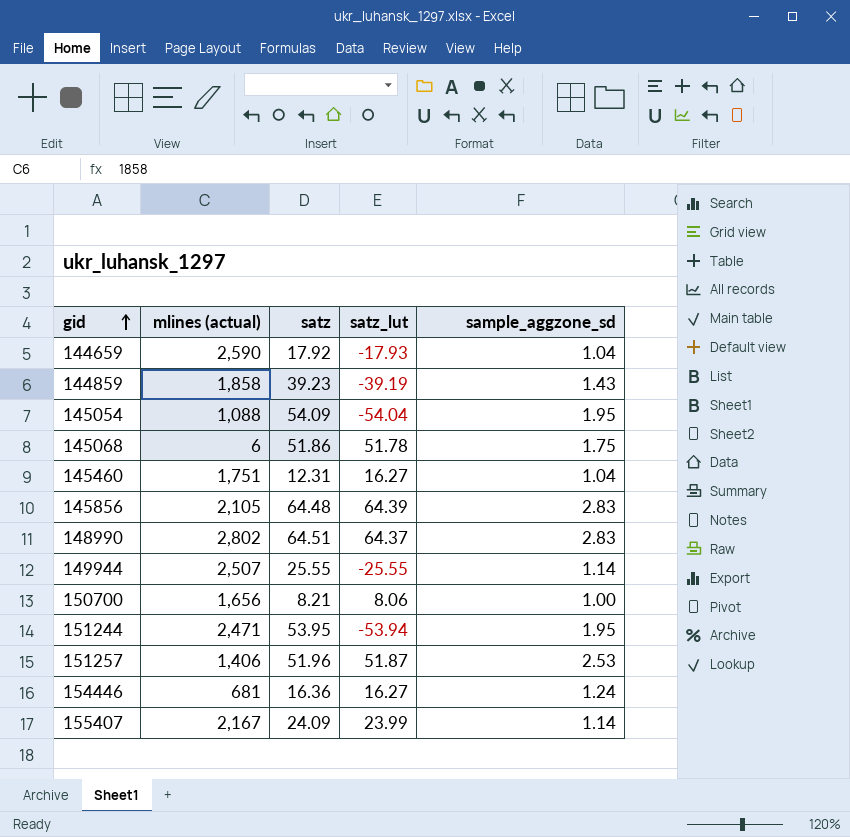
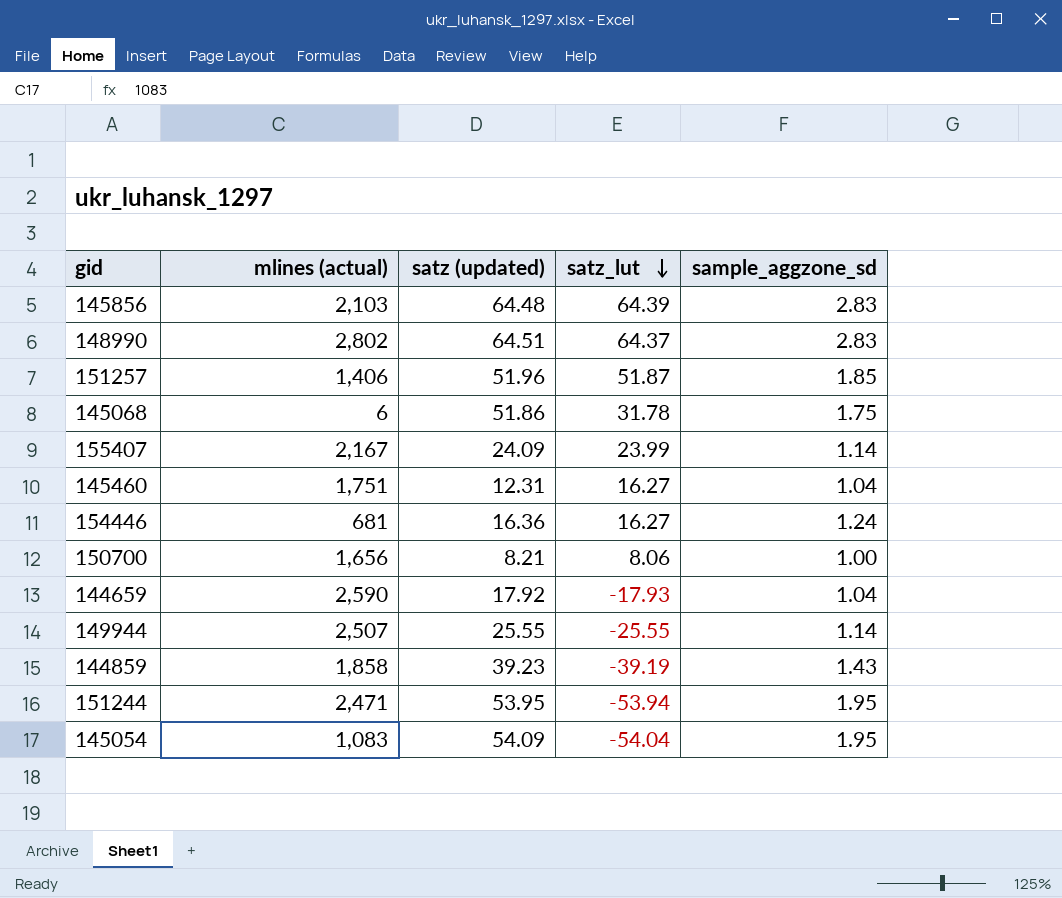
row order: gid ascending -> satz_lut descending
column name: satz -> satz (updated)
145856 | mlines (actual): 2,105 -> 2,103
151257 | sample_aggzone_sd: 2.53 -> 1.85
145068 | satz_lut: 51.78 -> 31.78
145054 | mlines (actual): 1,088 -> 1,083

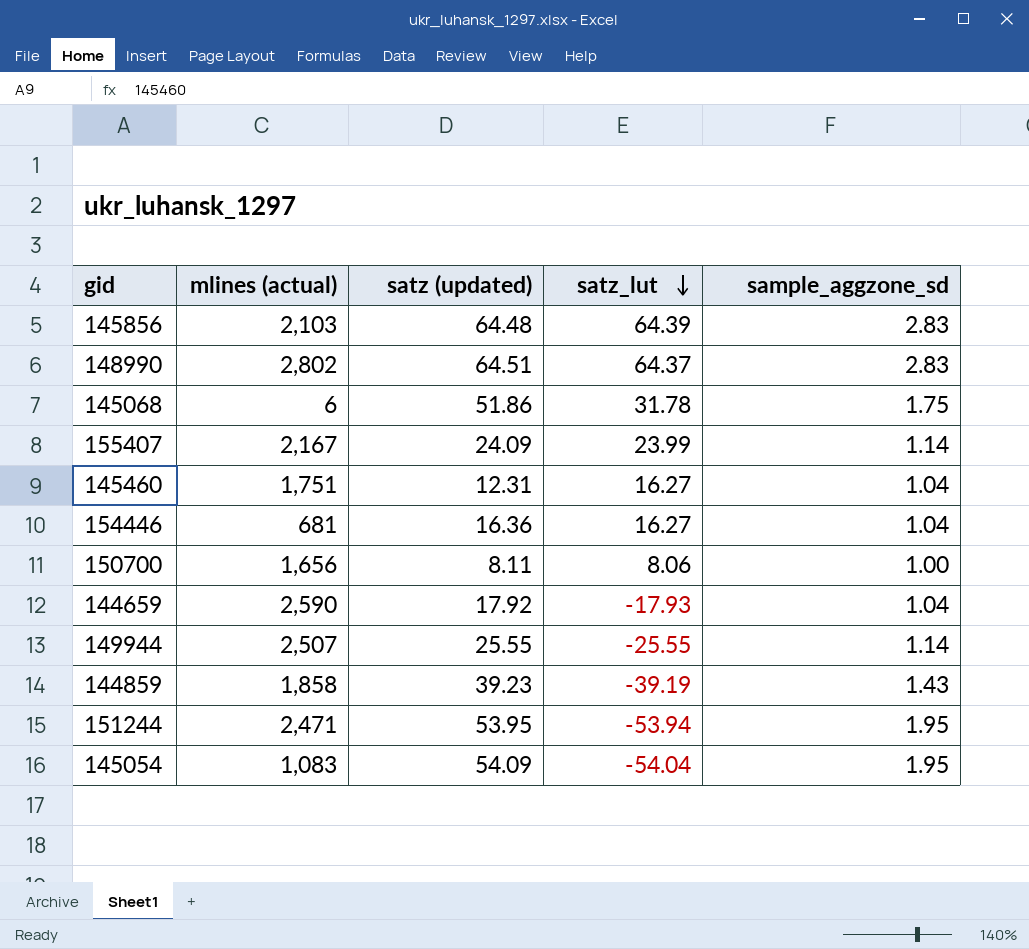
row 151257: 1,406 | 51.96 | 51.87 | 1.85 -> none
154446 | sample_aggzone_sd: 1.24 -> 1.04
150700 | satz (updated): 8.21 -> 8.11

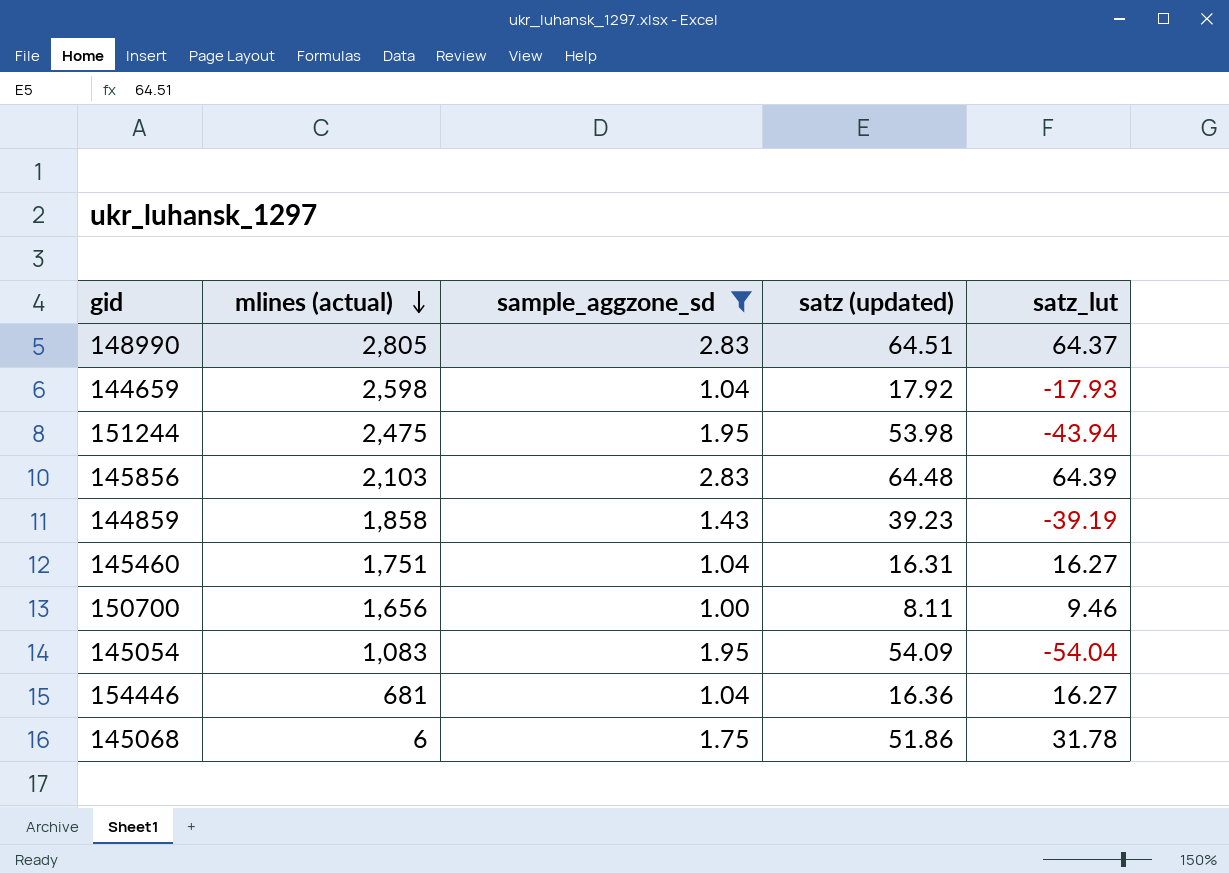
filter: none -> sample_aggzone_sd != 1.14
row order: satz_lut descending -> mlines (actual) descending
column sample_aggzone_sd | position: 5 -> 3
148990 | mlines (actual): 2,802 -> 2,805
144659 | mlines (actual): 2,590 -> 2,598
151244 | mlines (actual): 2,471 -> 2,475
151244 | satz (updated): 53.95 -> 53.98
151244 | satz_lut: -53.94 -> -43.94
145460 | satz (updated): 12.31 -> 16.31
150700 | satz_lut: 8.06 -> 9.46

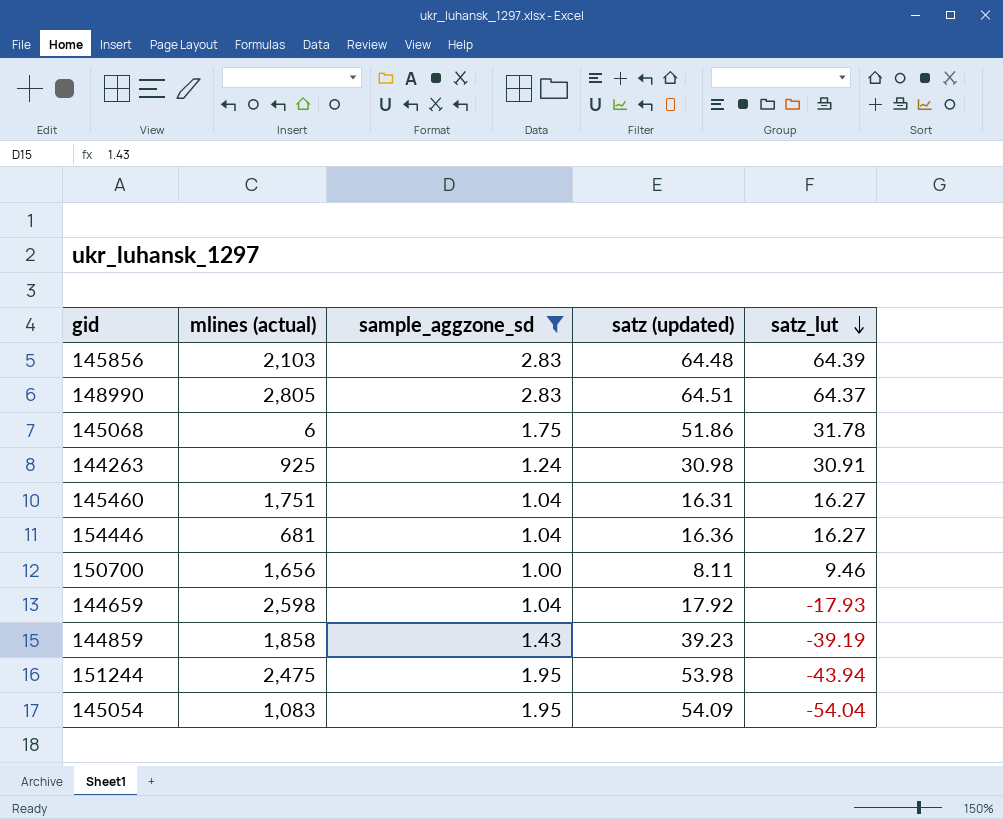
row order: mlines (actual) descending -> satz_lut descending
row 144263: none -> 925 | 1.24 | 30.98 | 30.91

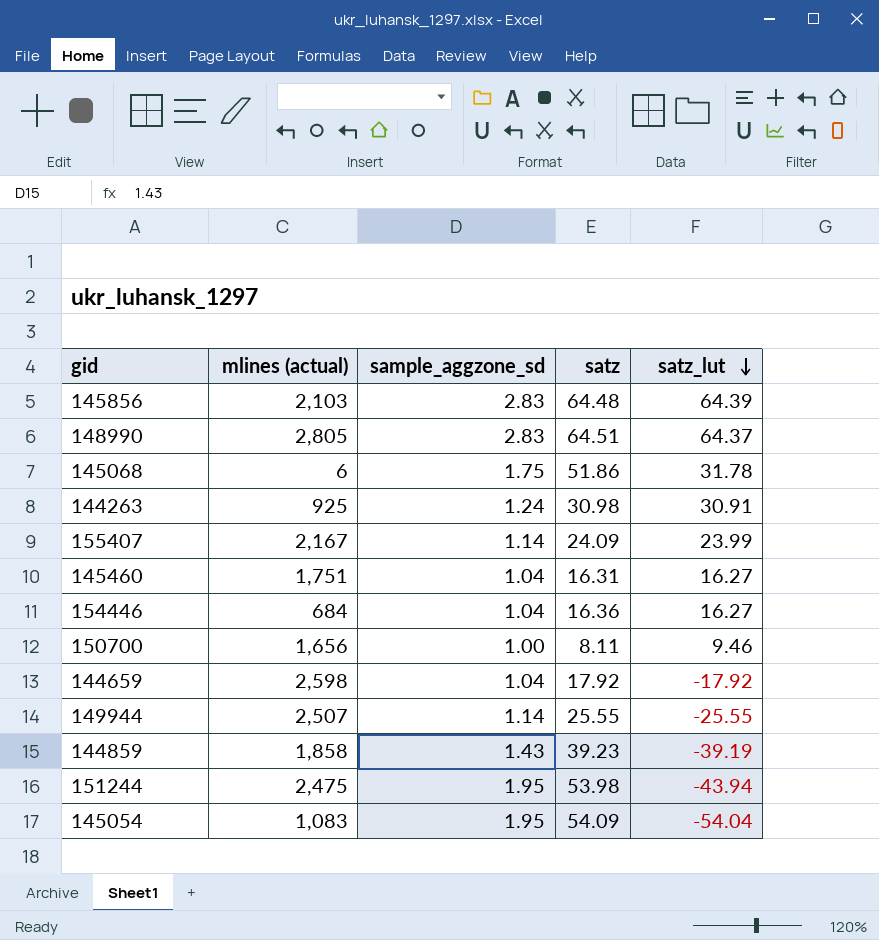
filter: sample_aggzone_sd != 1.14 -> none
column name: satz (updated) -> satz
154446 | mlines (actual): 681 -> 684
144659 | satz_lut: -17.93 -> -17.92

